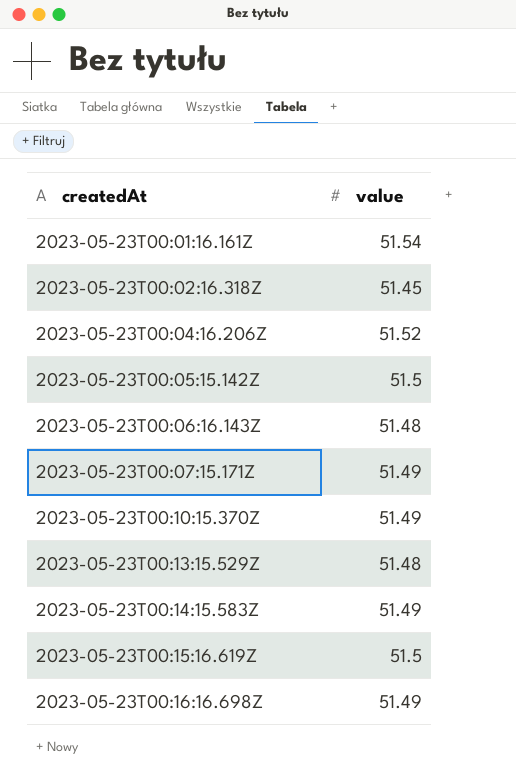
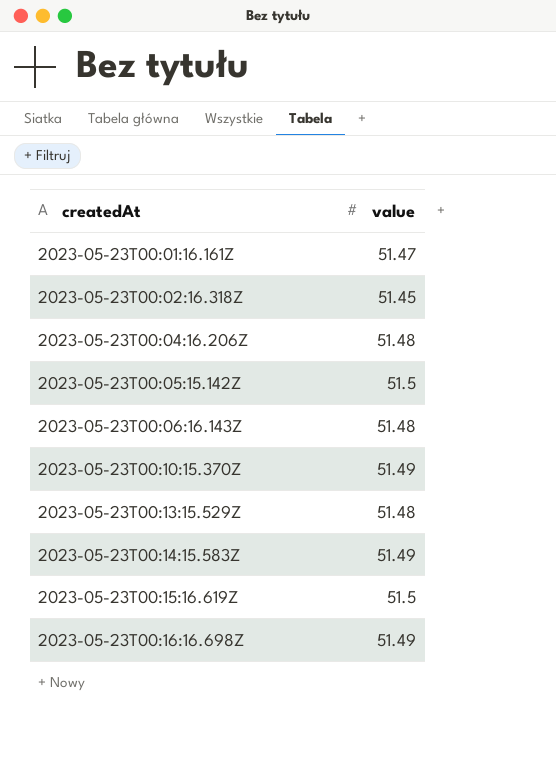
row 2023-05-23T00:07:15.171Z: 51.49 -> none
2023-05-23T00:01:16.161Z | value: 51.54 -> 51.47
2023-05-23T00:04:16.206Z | value: 51.52 -> 51.48

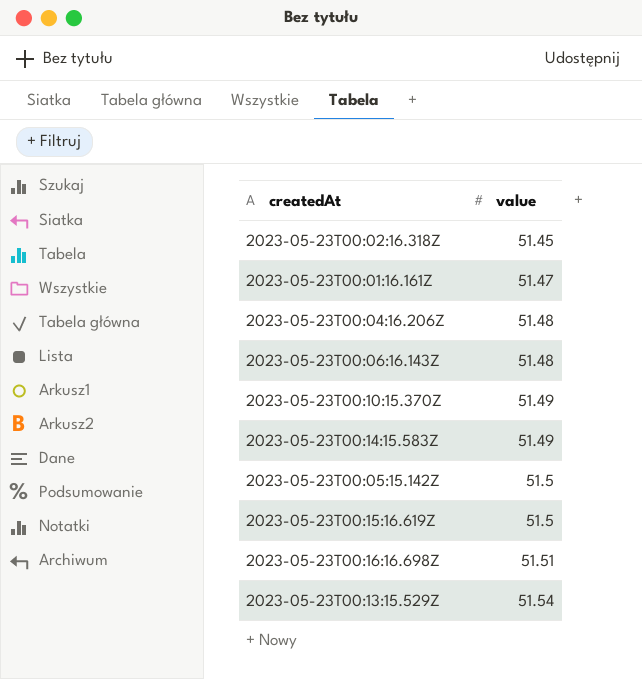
row order: createdAt ascending -> value ascending
2023-05-23T00:16:16.698Z | value: 51.49 -> 51.51
2023-05-23T00:13:15.529Z | value: 51.48 -> 51.54

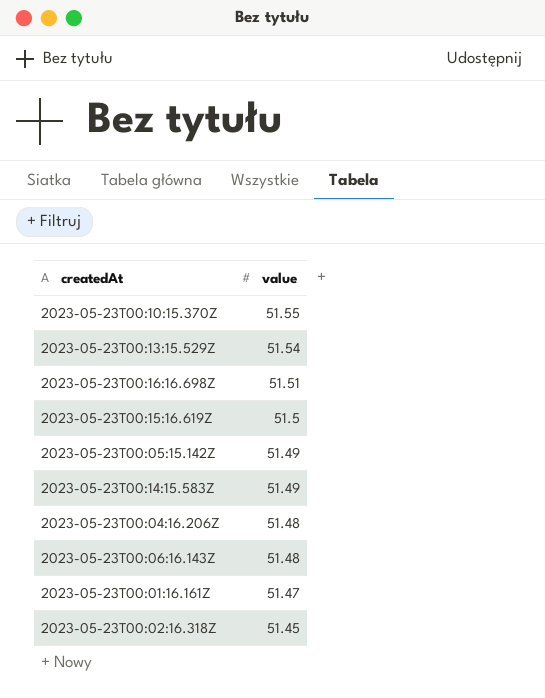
row order: value ascending -> value descending
2023-05-23T00:10:15.370Z | value: 51.49 -> 51.55
2023-05-23T00:05:15.142Z | value: 51.5 -> 51.49

